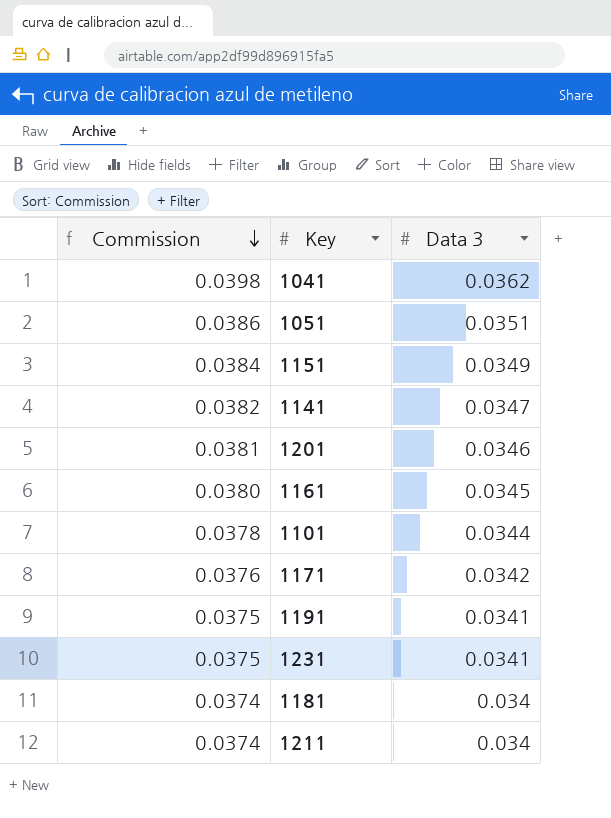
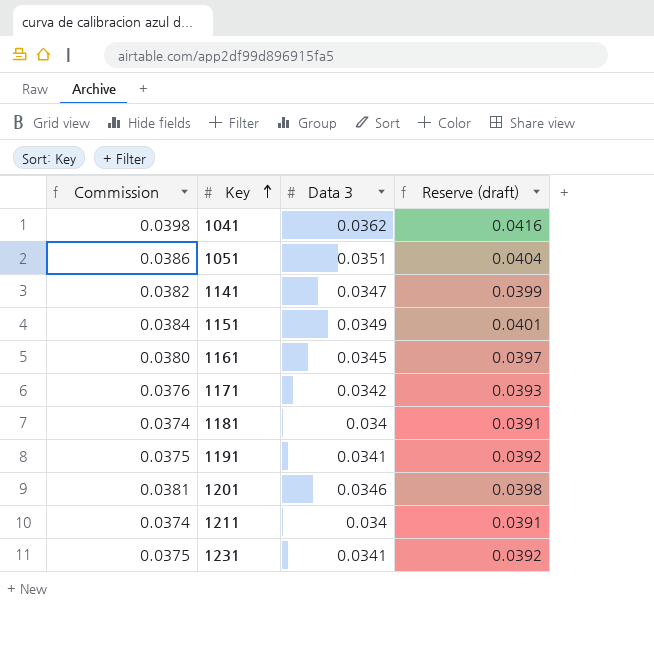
row order: Commission descending -> Key ascending
column Reserve (draft) | formula: none -> [Data 3] * 1.15
row 1101: 0.0378 | 0.0344 -> none

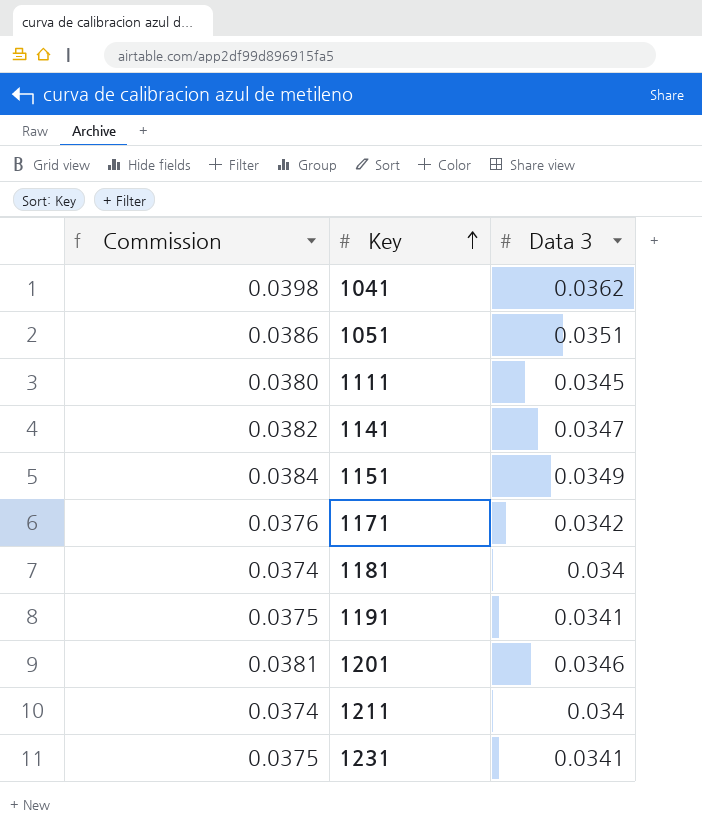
column Reserve (draft) | formula: [Data 3] * 1.15 -> none
row 1161: 0.0380 | 0.0345 | 0.0397 -> none
row 1111: none -> 0.0380 | 0.0345

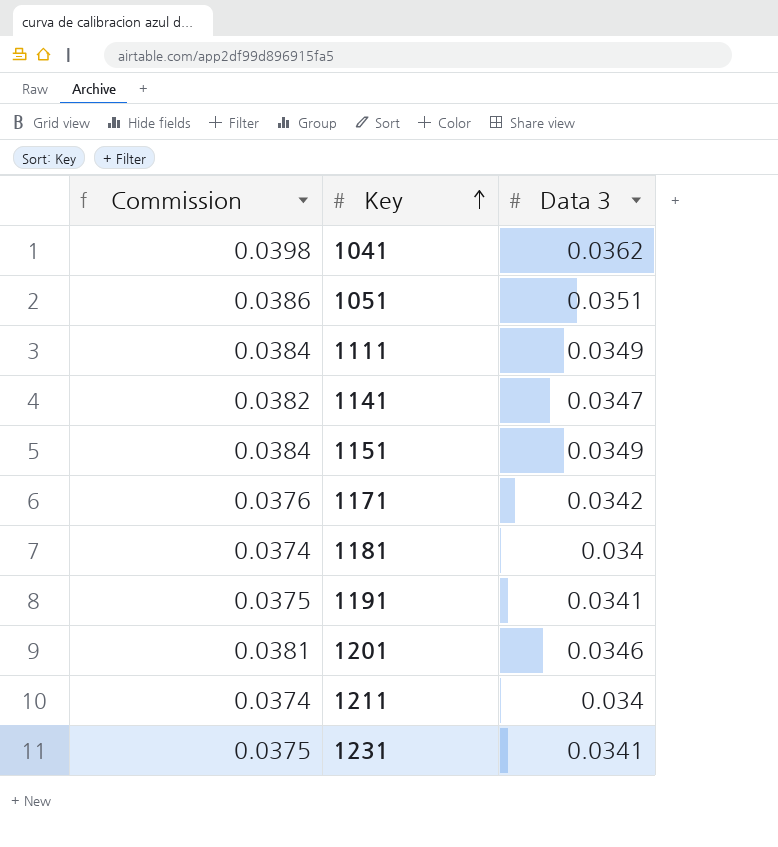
1111 | Commission: 0.0380 -> 0.0384
1111 | Data 3: 0.0345 -> 0.0349

